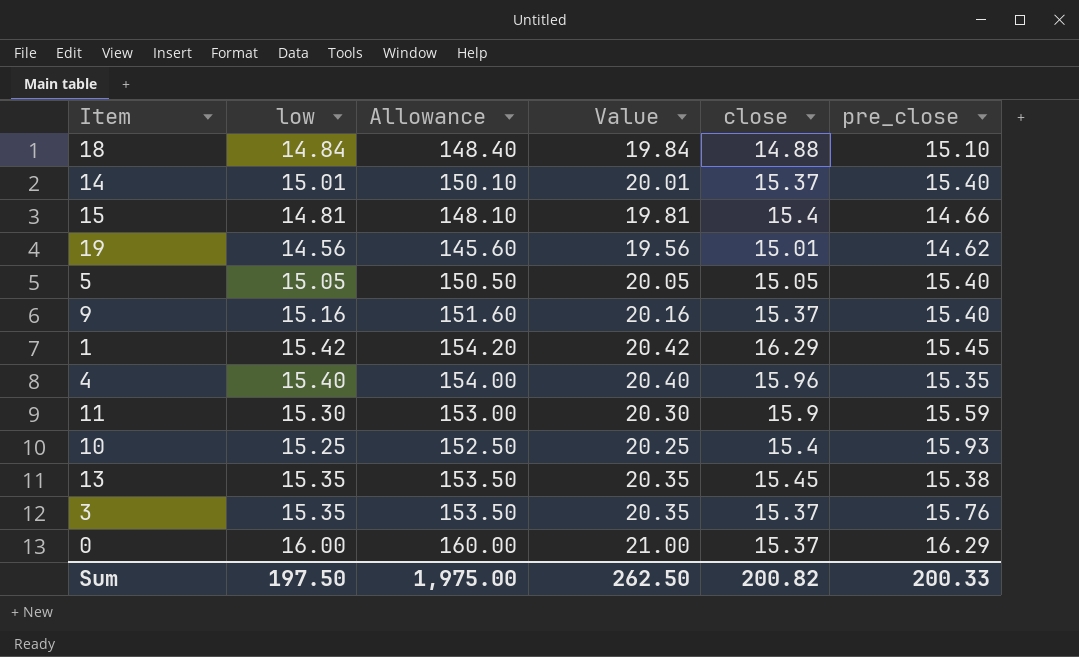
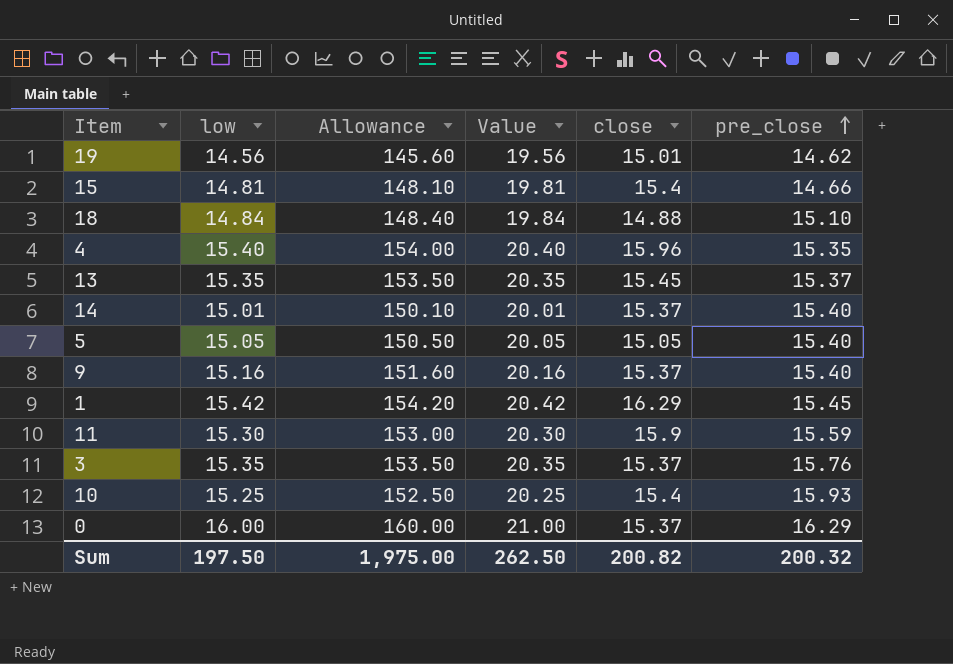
row order: none -> pre_close ascending
13 | pre_close: 15.38 -> 15.37
Sum | pre_close: 200.33 -> 200.32

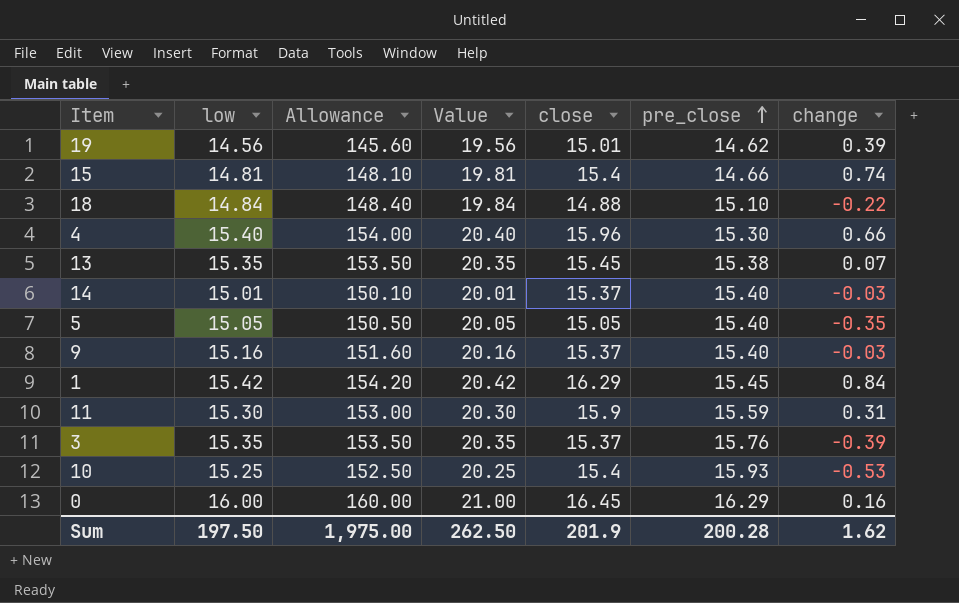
column change | formula: none -> [close] - [pre_close]
4 | pre_close: 15.35 -> 15.30
13 | pre_close: 15.37 -> 15.38
0 | close: 15.37 -> 16.45
Sum | close: 200.82 -> 201.9
Sum | pre_close: 200.32 -> 200.28

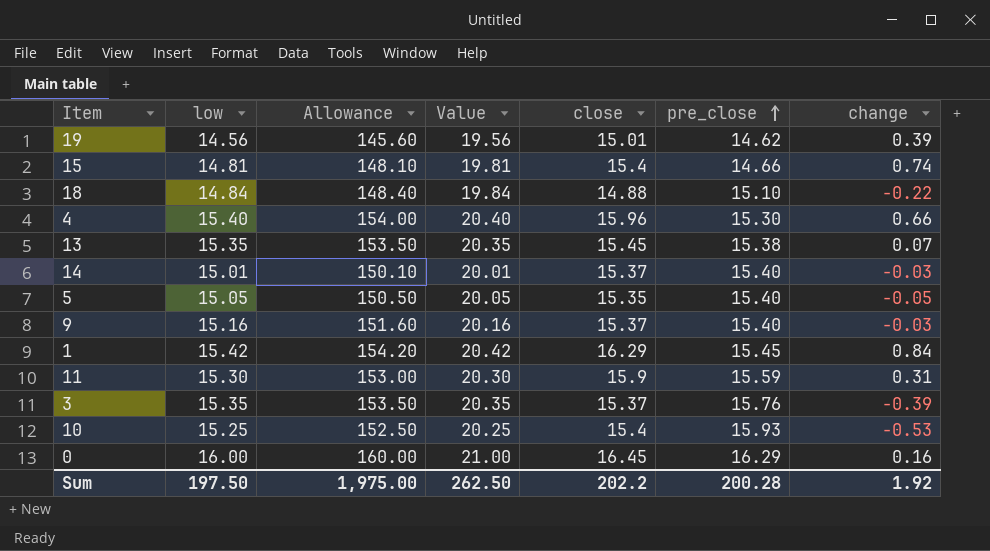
5 | close: 15.05 -> 15.35
5 | change: -0.35 -> -0.05
Sum | close: 201.9 -> 202.2
Sum | change: 1.62 -> 1.92

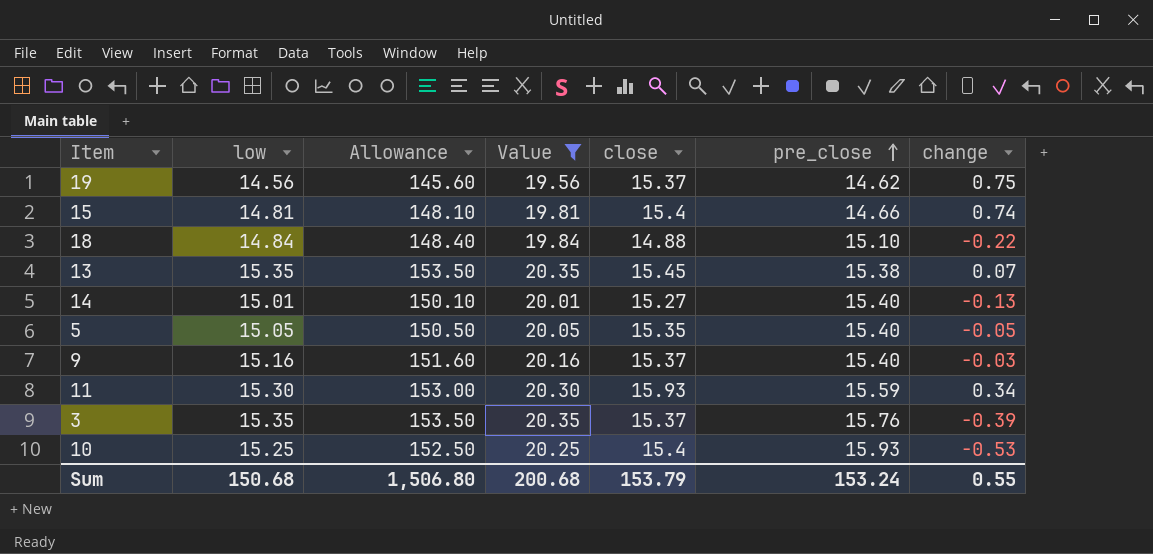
filter: none -> Value <= 20.35
19 | close: 15.01 -> 15.37
19 | change: 0.39 -> 0.75
14 | close: 15.37 -> 15.27
14 | change: -0.03 -> -0.13
11 | close: 15.9 -> 15.93
11 | change: 0.31 -> 0.34
Sum | low: 197.50 -> 150.68
Sum | Allowance: 1,975.00 -> 1,506.80
Sum | Value: 262.50 -> 200.68
Sum | close: 202.2 -> 153.79
Sum | pre_close: 200.28 -> 153.24
Sum | change: 1.92 -> 0.55

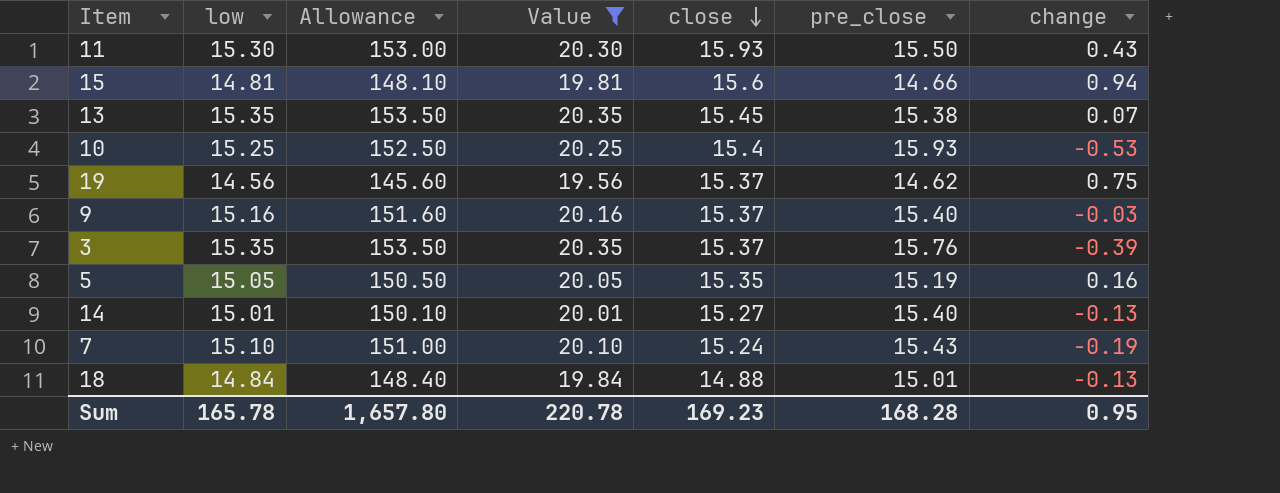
row order: pre_close ascending -> close descending
11 | pre_close: 15.59 -> 15.50
11 | change: 0.34 -> 0.43
15 | close: 15.4 -> 15.6
15 | change: 0.74 -> 0.94
5 | pre_close: 15.40 -> 15.19
5 | change: -0.05 -> 0.16
row 7: none -> 15.10 | 151.00 | 20.10 | 15.24 | 15.43 | -0.19
18 | pre_close: 15.10 -> 15.01
18 | change: -0.22 -> -0.13
Sum | low: 150.68 -> 165.78
Sum | Allowance: 1,506.80 -> 1,657.80
Sum | Value: 200.68 -> 220.78
Sum | close: 153.79 -> 169.23
Sum | pre_close: 153.24 -> 168.28
Sum | change: 0.55 -> 0.95

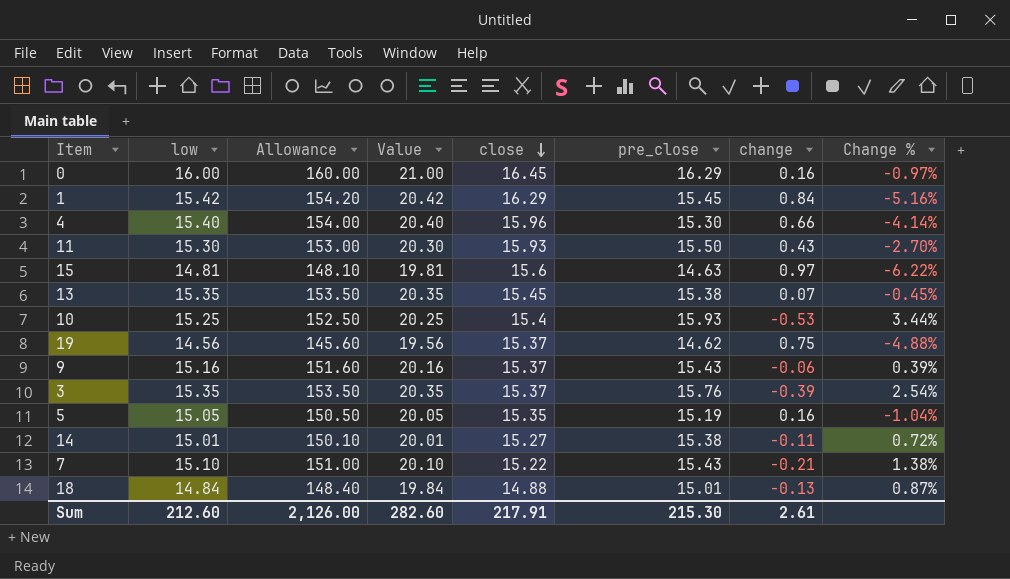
filter: Value <= 20.35 -> none
column Change % | formula: none -> ([pre_close] - [close]) / [close]
15 | pre_close: 14.66 -> 14.63
15 | change: 0.94 -> 0.97
9 | pre_close: 15.40 -> 15.43
9 | change: -0.03 -> -0.06
14 | pre_close: 15.40 -> 15.38
14 | change: -0.13 -> -0.11
7 | close: 15.24 -> 15.22
7 | change: -0.19 -> -0.21
Sum | low: 165.78 -> 212.60
Sum | Allowance: 1,657.80 -> 2,126.00
Sum | Value: 220.78 -> 282.60
Sum | close: 169.23 -> 217.91
Sum | pre_close: 168.28 -> 215.30
Sum | change: 0.95 -> 2.61

